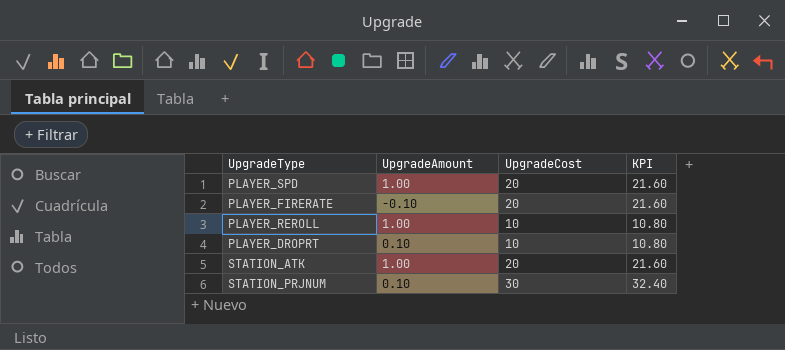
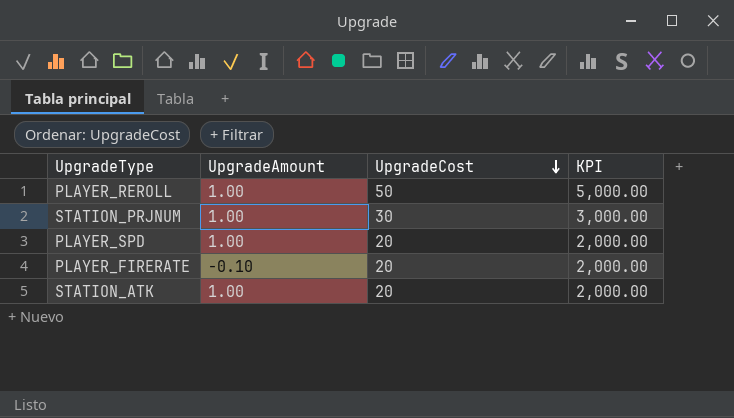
row order: none -> UpgradeCost descending
column KPI | formula: [UpgradeCost] * 1.08 -> [UpgradeCost] * 100
row PLAYER_DROPRT: 0.10 | 10 | 10.80 -> none
PLAYER_REROLL | UpgradeCost: 10 -> 50
STATION_PRJNUM | UpgradeAmount: 0.10 -> 1.00

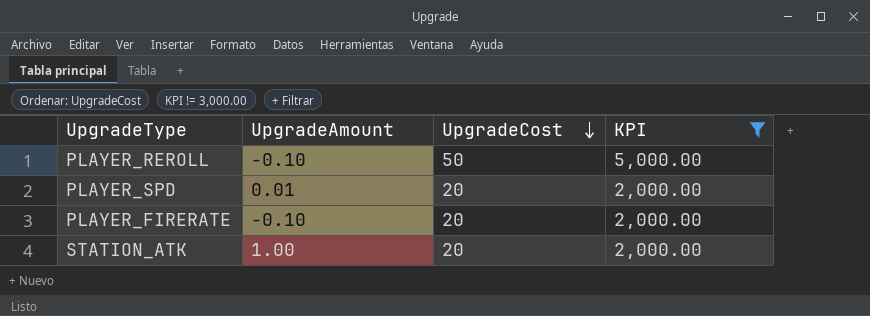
filter: none -> KPI != 3,000.00
PLAYER_REROLL | UpgradeAmount: 1.00 -> -0.10
PLAYER_SPD | UpgradeAmount: 1.00 -> 0.01

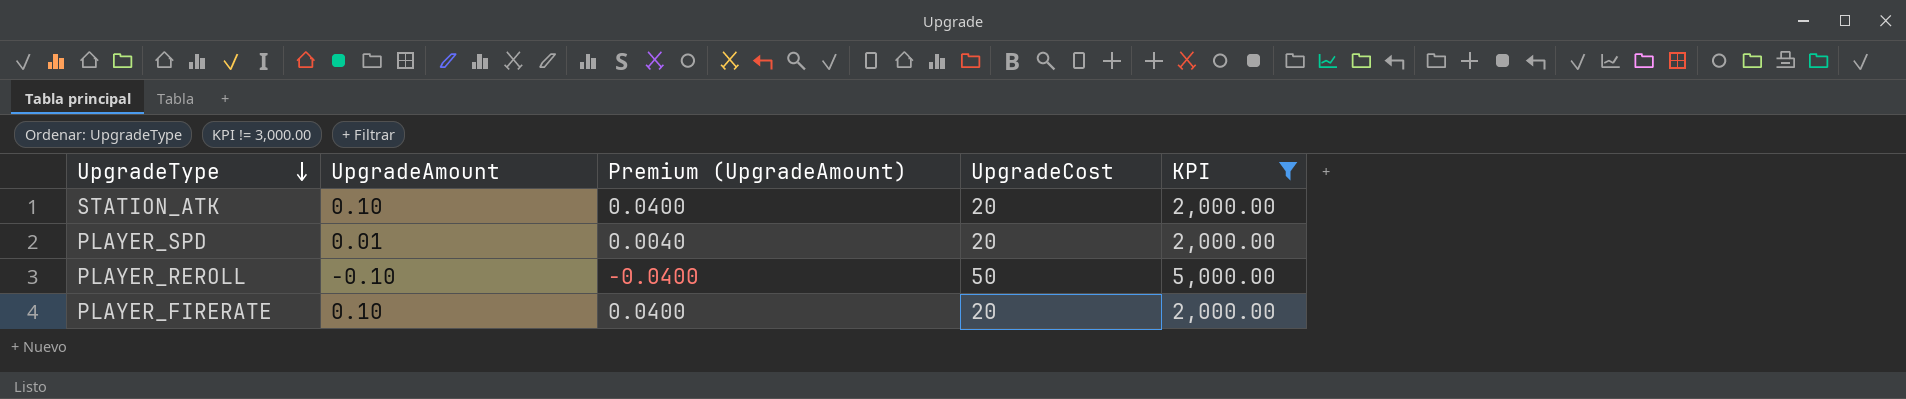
row order: UpgradeCost descending -> UpgradeType descending
column Premium (UpgradeAmount) | formula: none -> [UpgradeAmount] * 0.4
STATION_ATK | UpgradeAmount: 1.00 -> 0.10
PLAYER_FIRERATE | UpgradeAmount: -0.10 -> 0.10

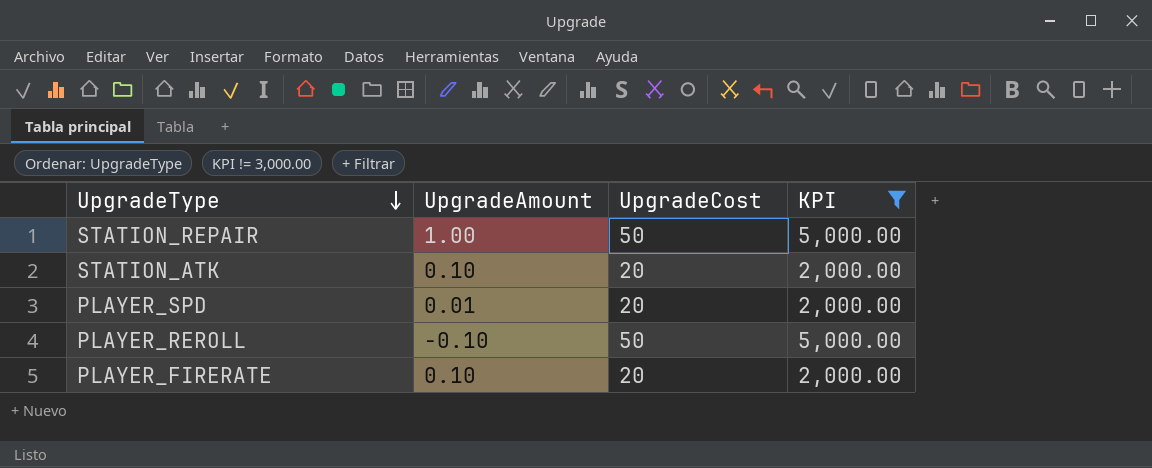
column Premium (UpgradeAmount) | formula: [UpgradeAmount] * 0.4 -> none
row STATION_REPAIR: none -> 1.00 | 50 | 5,000.00

